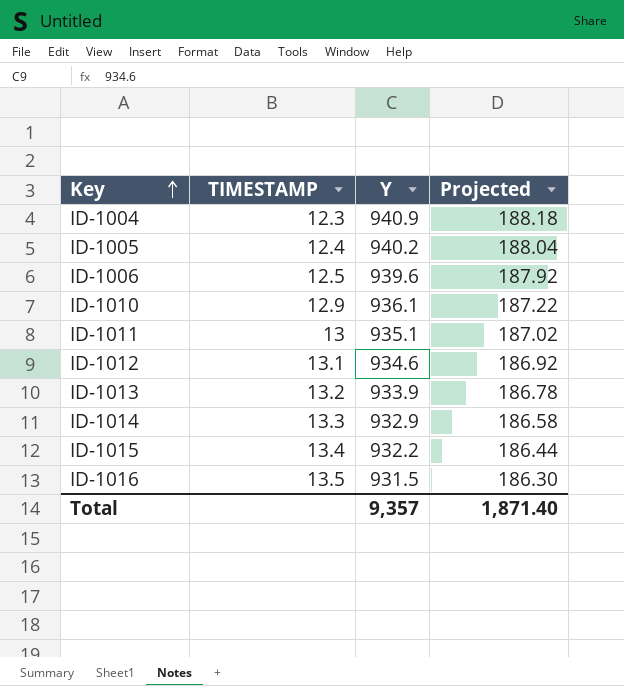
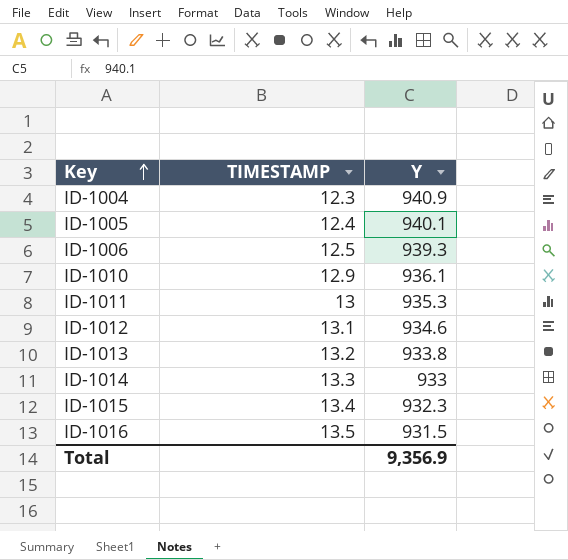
column Projected | formula: [Y] * 0.2 -> none
ID-1005 | Y: 940.2 -> 940.1
ID-1006 | Y: 939.6 -> 939.3
ID-1011 | Y: 935.1 -> 935.3
ID-1013 | Y: 933.9 -> 933.8
ID-1014 | Y: 932.9 -> 933
ID-1015 | Y: 932.2 -> 932.3
Total | Y: 9,357 -> 9,356.9

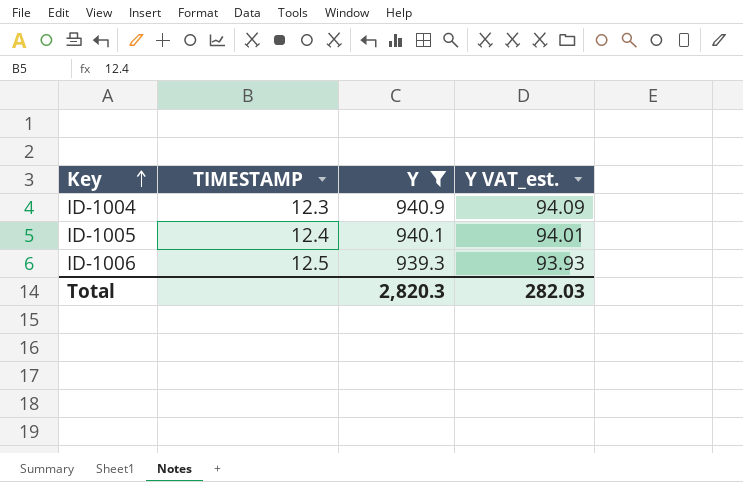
filter: none -> Y >= 939.3
column Y VAT_est. | formula: none -> [Y] * 0.1
Total | Y: 9,356.9 -> 2,820.3

